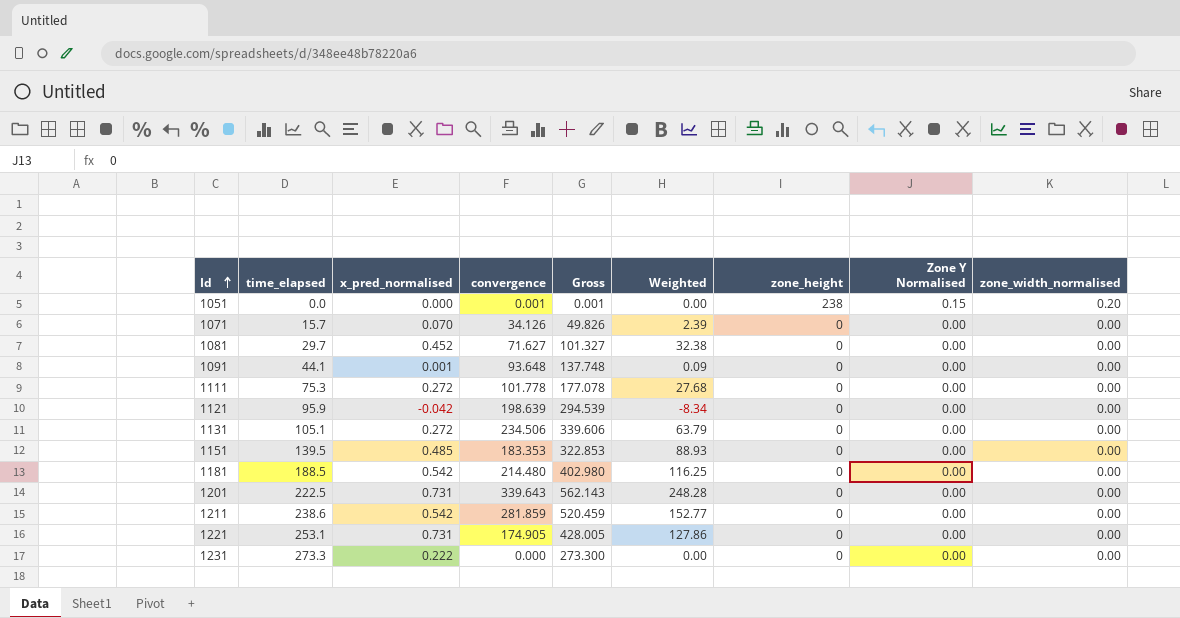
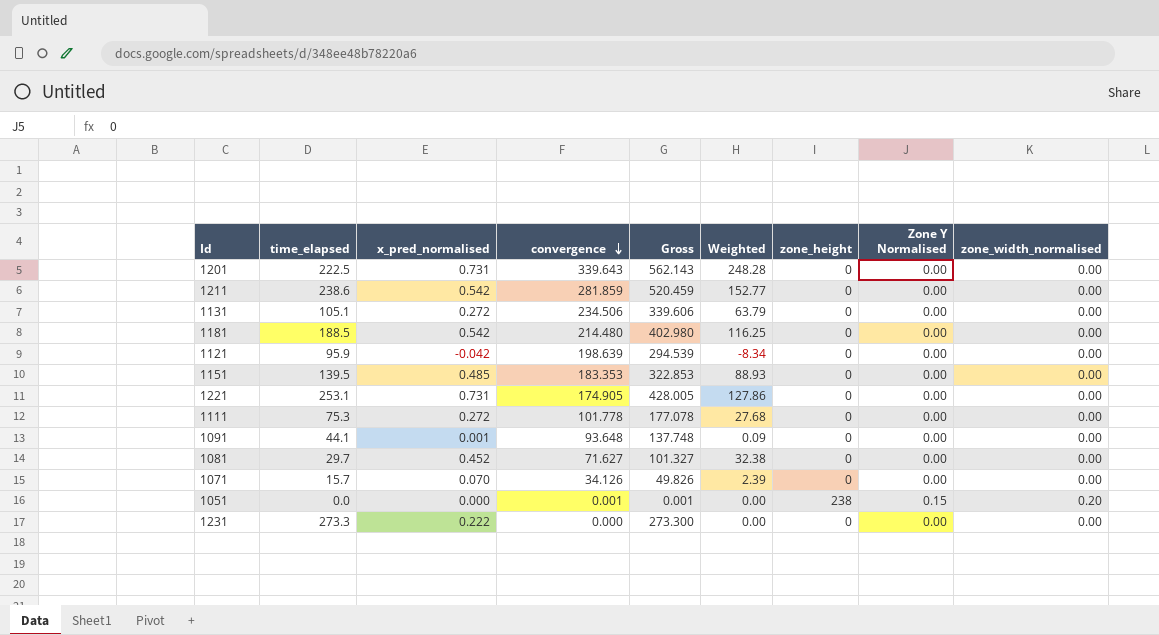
row order: Id ascending -> convergence descending

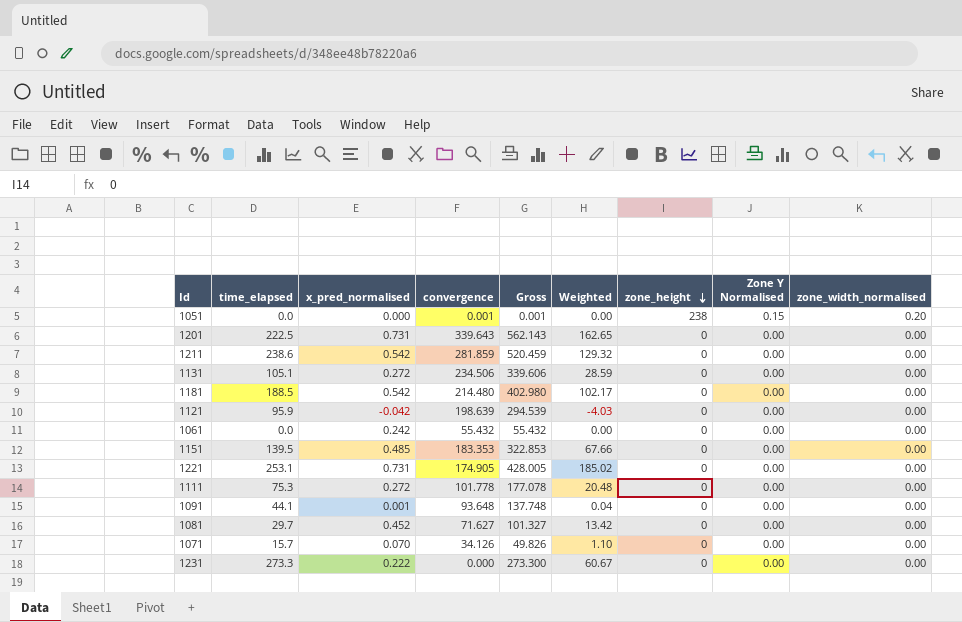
row order: convergence descending -> zone_height descending
column Weighted | formula: [x_pred_normalised] * [convergence] -> [time_elapsed] * [x_pred_normalised]
row 1061: none -> 0.0 | 0.242 | 55.432 | 55.432 | 0.00 | 0 | 0.00 | 0.00

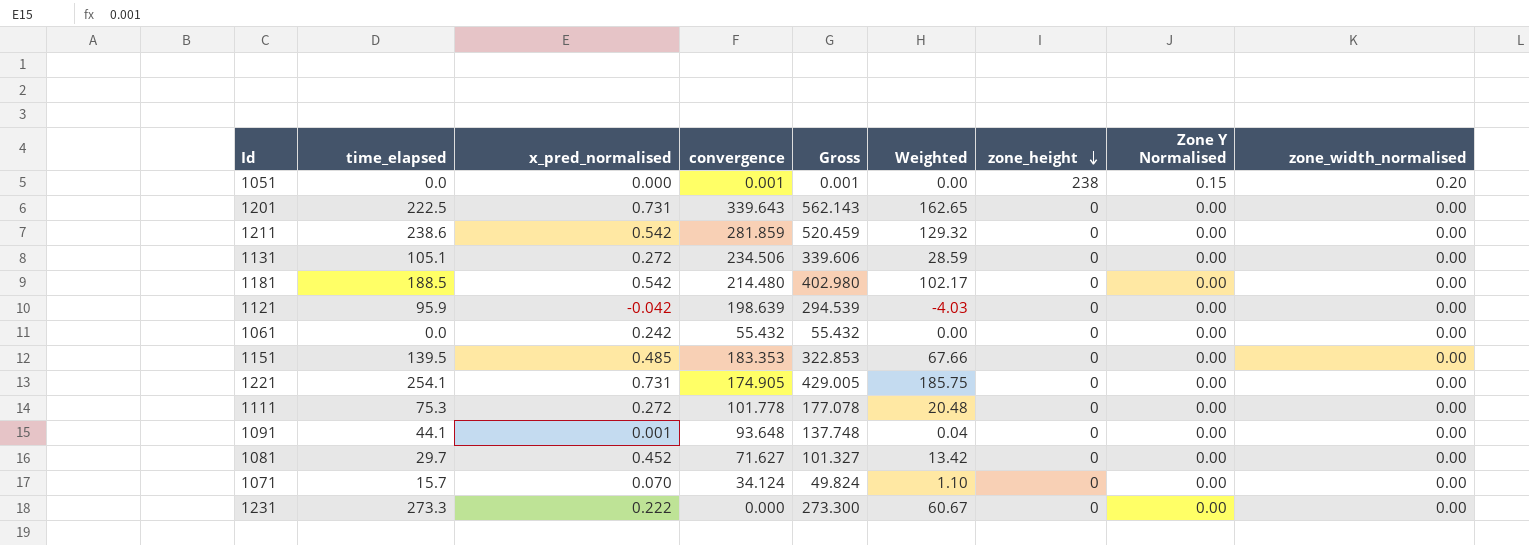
1221 | time_elapsed: 253.1 -> 254.1
1221 | Gross: 428.005 -> 429.005
1221 | Weighted: 185.02 -> 185.75
1071 | convergence: 34.126 -> 34.124
1071 | Gross: 49.826 -> 49.824

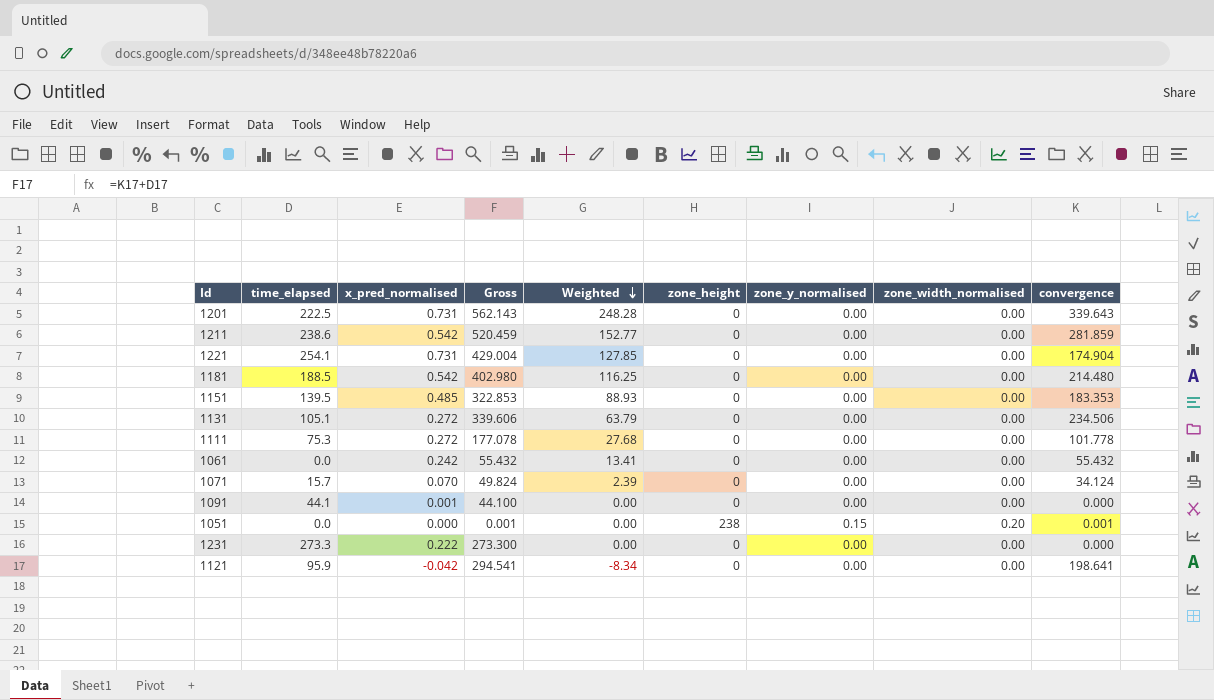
row order: zone_height descending -> Weighted descending
column Weighted | formula: [time_elapsed] * [x_pred_normalised] -> [x_pred_normalised] * [convergence]
column name: Zone Y Normalised -> zone_y_normalised
column convergence | position: 4 -> 9
row 1081: 29.7 | 0.452 | 71.627 | 101.327 | 13.42 | 0 | 0.00 | 0.00 -> none
1221 | Gross: 429.005 -> 429.004
1221 | convergence: 174.905 -> 174.904
1091 | Gross: 137.748 -> 44.100
1091 | convergence: 93.648 -> 0.000
1121 | Gross: 294.539 -> 294.541
1121 | convergence: 198.639 -> 198.641

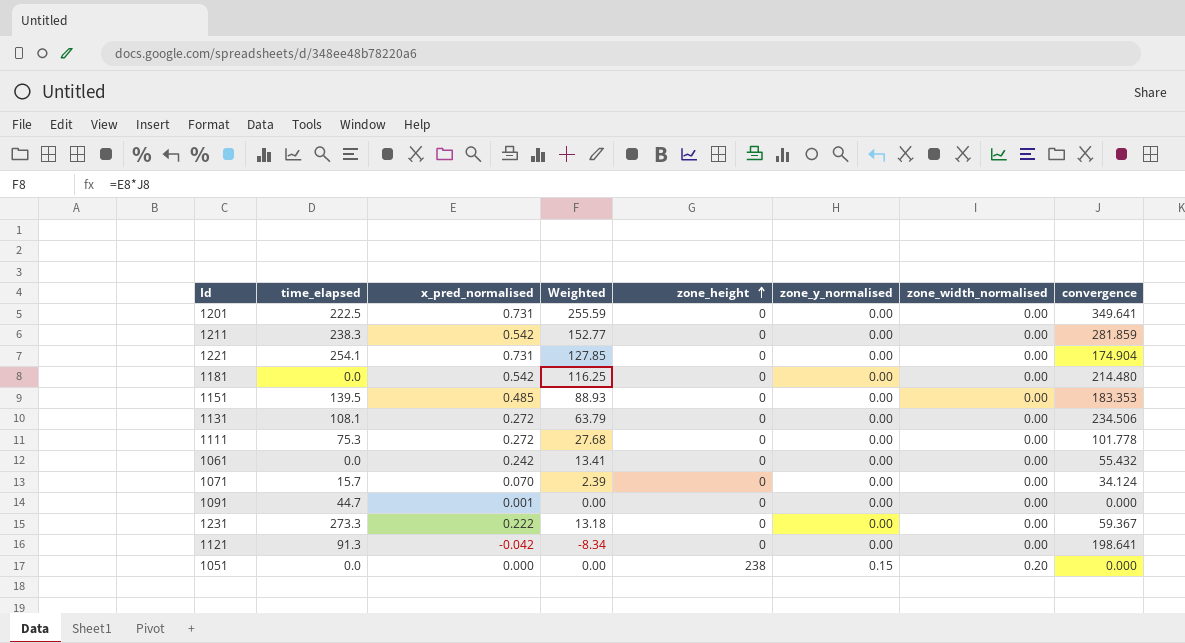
row order: Weighted descending -> zone_height ascending
column Gross | formula: [time_elapsed] + [convergence] -> none
1201 | Weighted: 248.28 -> 255.59
1201 | convergence: 339.643 -> 349.641
1211 | time_elapsed: 238.6 -> 238.3
1181 | time_elapsed: 188.5 -> 0.0
1131 | time_elapsed: 105.1 -> 108.1
1091 | time_elapsed: 44.1 -> 44.7
1231 | Weighted: 0.00 -> 13.18
1231 | convergence: 0.000 -> 59.367
1121 | time_elapsed: 95.9 -> 91.3
1051 | convergence: 0.001 -> 0.000

